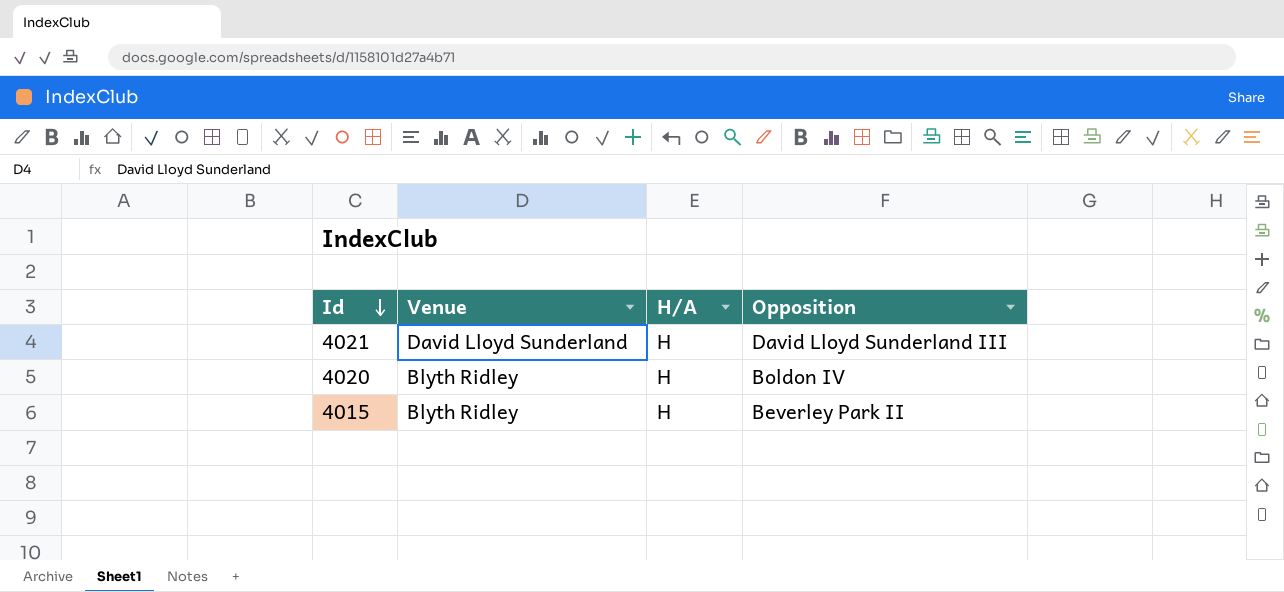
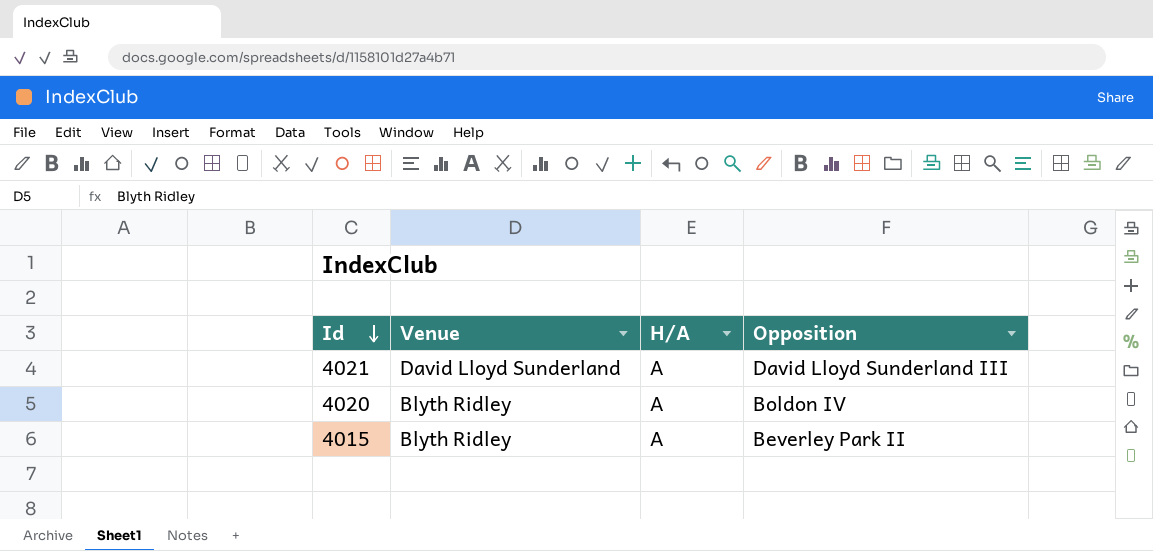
4021 | H/A: H -> A
4020 | H/A: H -> A
4015 | H/A: H -> A

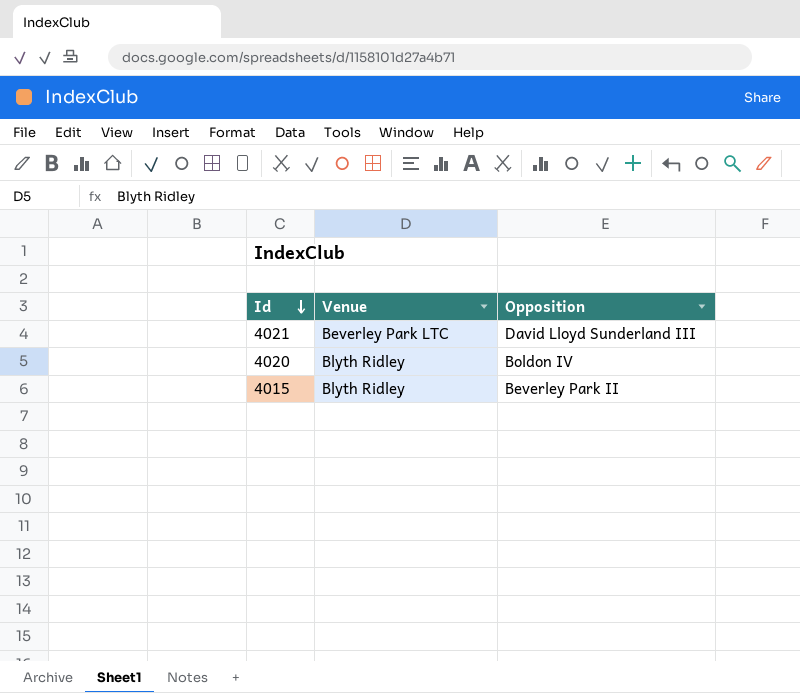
column H/A | position: 3 -> none
4021 | Venue: David Lloyd Sunderland -> Beverley Park LTC

